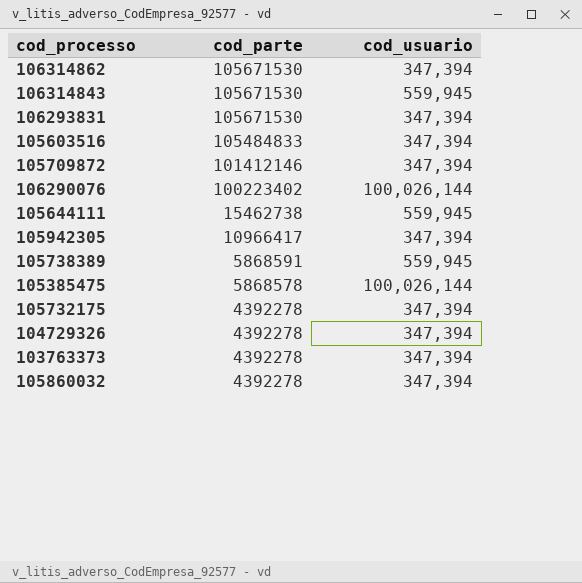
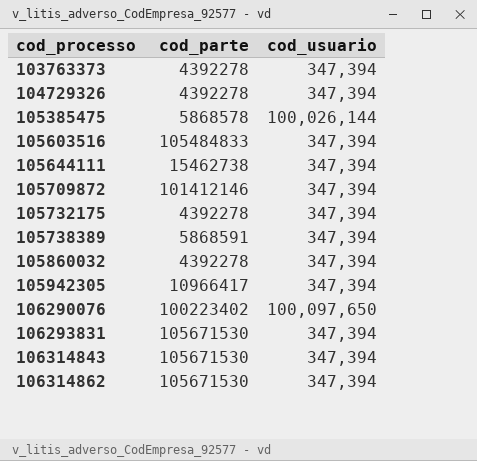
row order: cod_parte descending -> cod_processo ascending
105644111 | cod_usuario: 559,945 -> 347,394
105738389 | cod_usuario: 559,945 -> 347,394
106290076 | cod_usuario: 100,026,144 -> 100,097,650
106314843 | cod_usuario: 559,945 -> 347,394

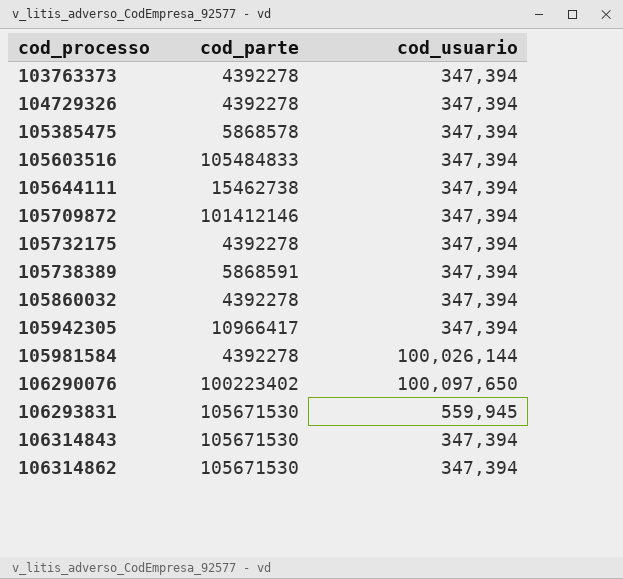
105385475 | cod_usuario: 100,026,144 -> 347,394
row 105981584: none -> 4392278 | 100,026,144
106293831 | cod_usuario: 347,394 -> 559,945

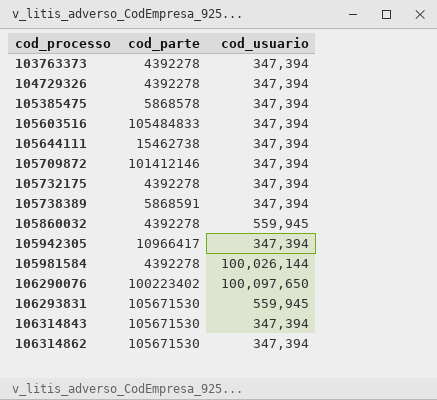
105860032 | cod_usuario: 347,394 -> 559,945

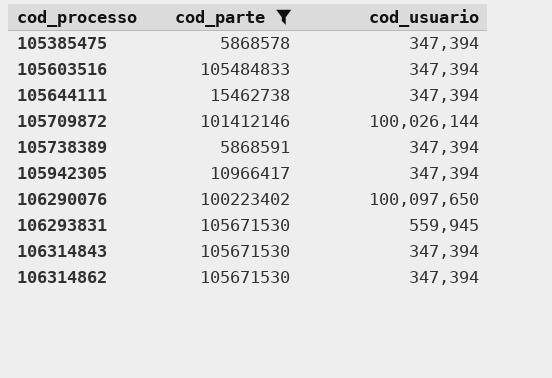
filter: none -> cod_parte != 4392278
105709872 | cod_usuario: 347,394 -> 100,026,144

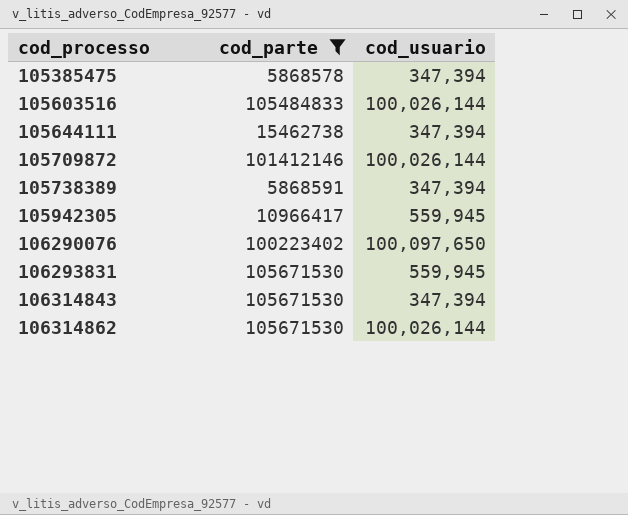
105603516 | cod_usuario: 347,394 -> 100,026,144
105942305 | cod_usuario: 347,394 -> 559,945
106314862 | cod_usuario: 347,394 -> 100,026,144

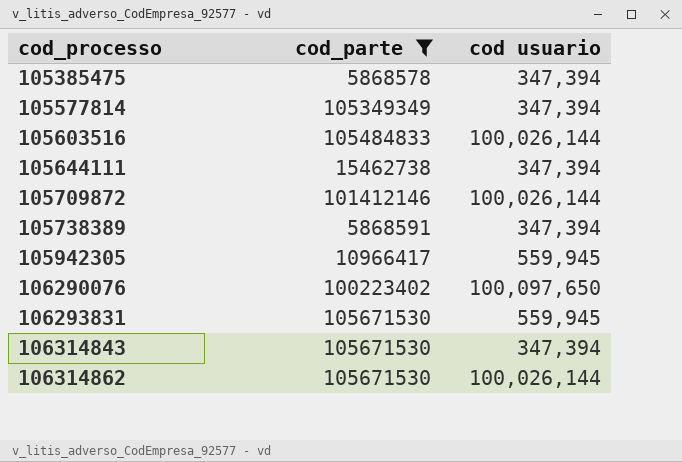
column name: cod_usuario -> cod usuario
row 105577814: none -> 105349349 | 347,394

